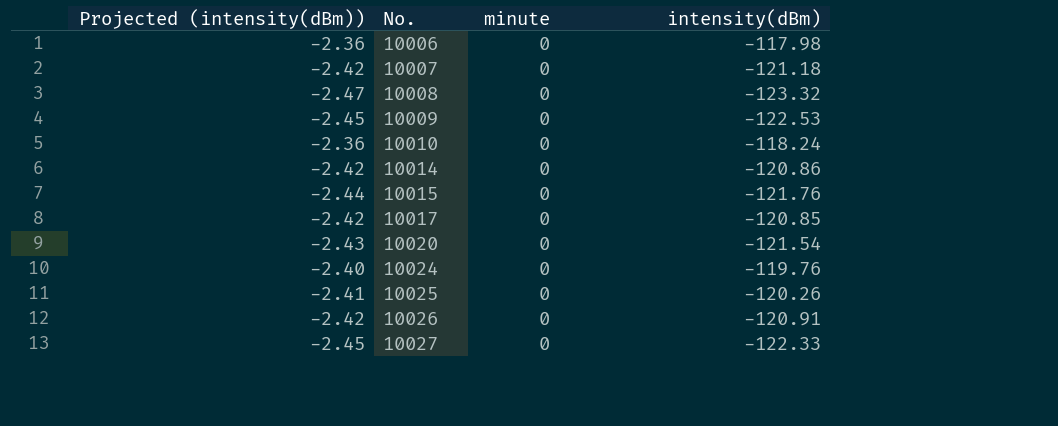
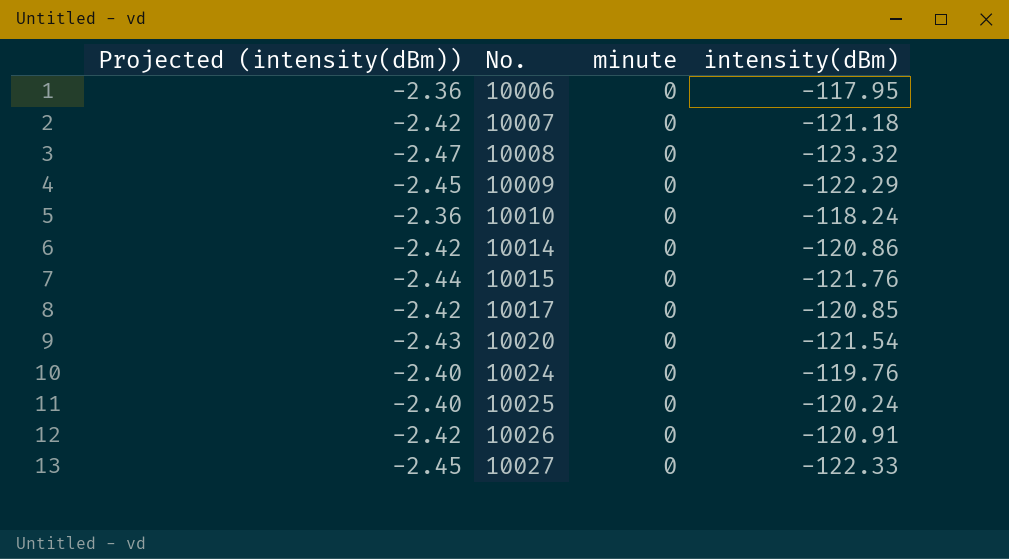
10006 | intensity(dBm): -117.98 -> -117.95
10009 | intensity(dBm): -122.53 -> -122.29
10025 | Projected (intensity(dBm)): -2.41 -> -2.40
10025 | intensity(dBm): -120.26 -> -120.24

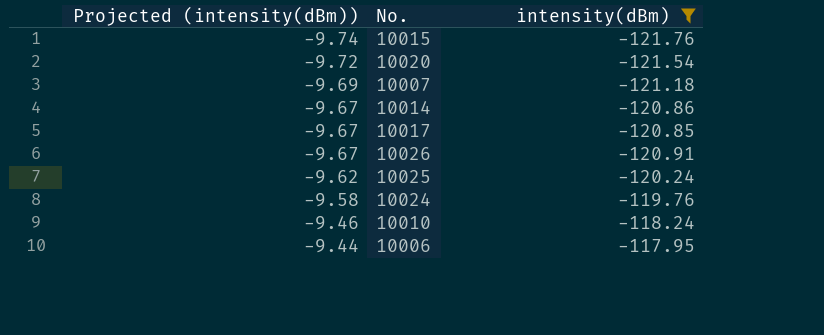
filter: none -> intensity(dBm) >= -121.76
row order: No. ascending -> Projected (intensity(dBm)) ascending
column minute | position: 3 -> none
column Projected (intensity(dBm)) | formula: [intensity(dBm)] * 0.02 -> [intensity(dBm)] * 0.08

